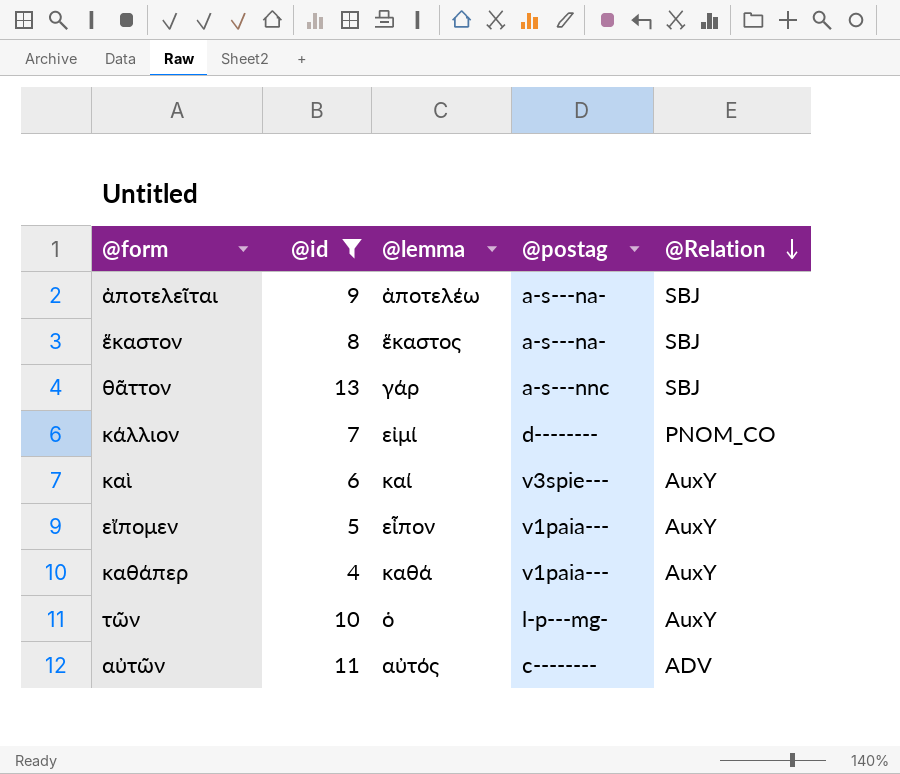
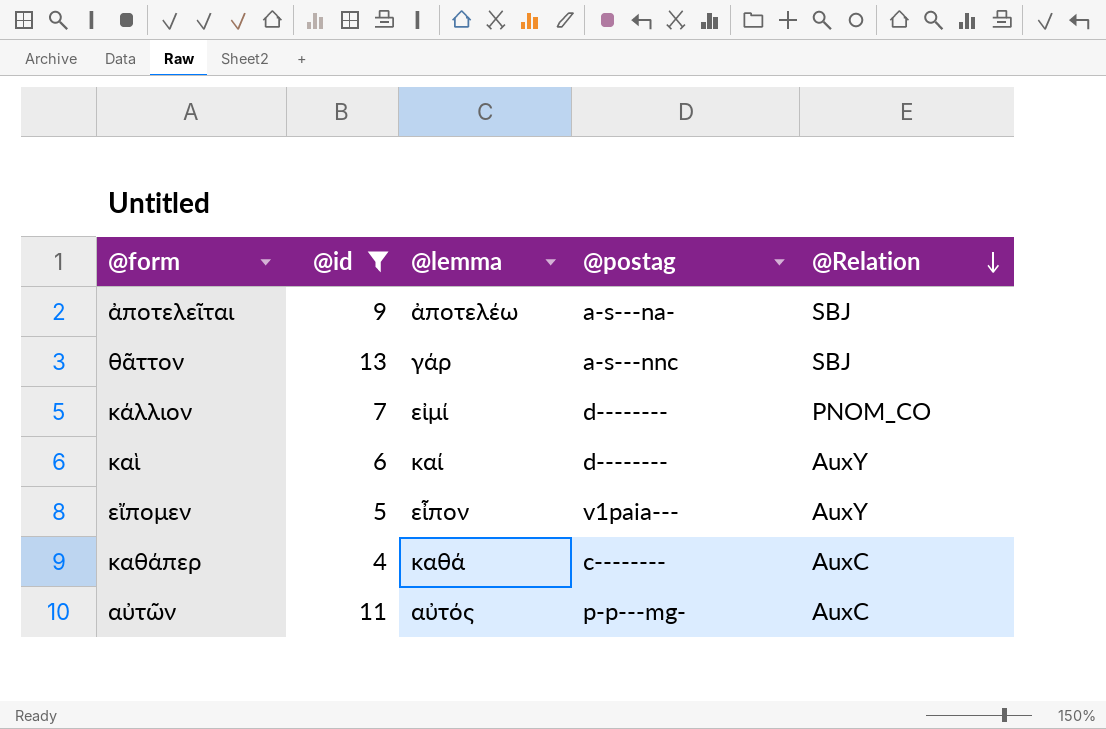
row ἕκαστον: 8 | ἕκαστος | a-s---na- | SBJ -> none
row τῶν: 10 | ὁ | l-p---mg- | AuxY -> none
καὶ | @postag: v3spie--- -> d--------
καθάπερ | @postag: v1paia--- -> c--------
καθάπερ | @Relation: AuxY -> AuxC
αὐτῶν | @postag: c-------- -> p-p---mg-
αὐτῶν | @Relation: ADV -> AuxC

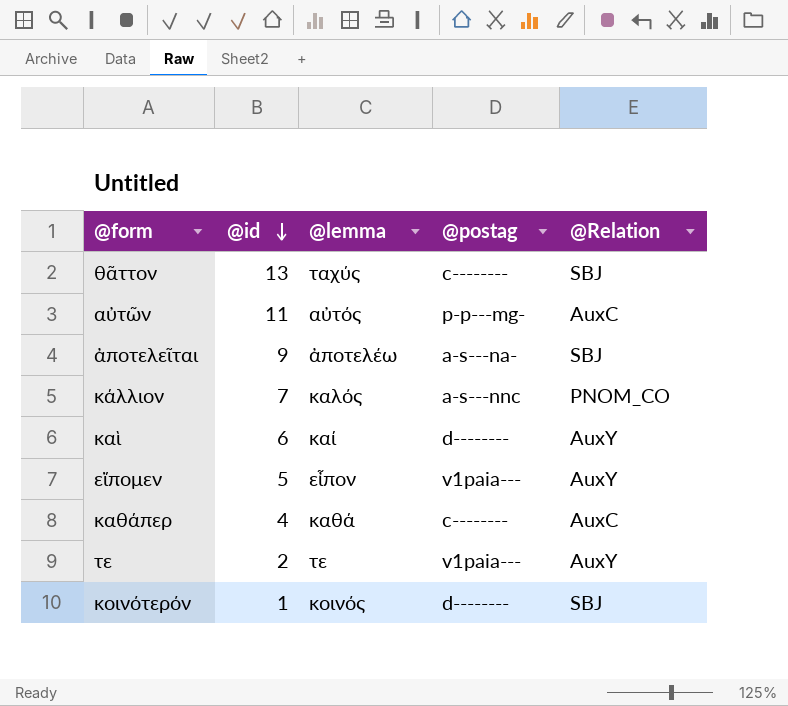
filter: @id >= 4 -> none
row order: @Relation descending -> @id descending
θᾶττον | @lemma: γάρ -> ταχύς
θᾶττον | @postag: a-s---nnc -> c--------
κάλλιον | @lemma: εἰμί -> καλός
κάλλιον | @postag: d-------- -> a-s---nnc

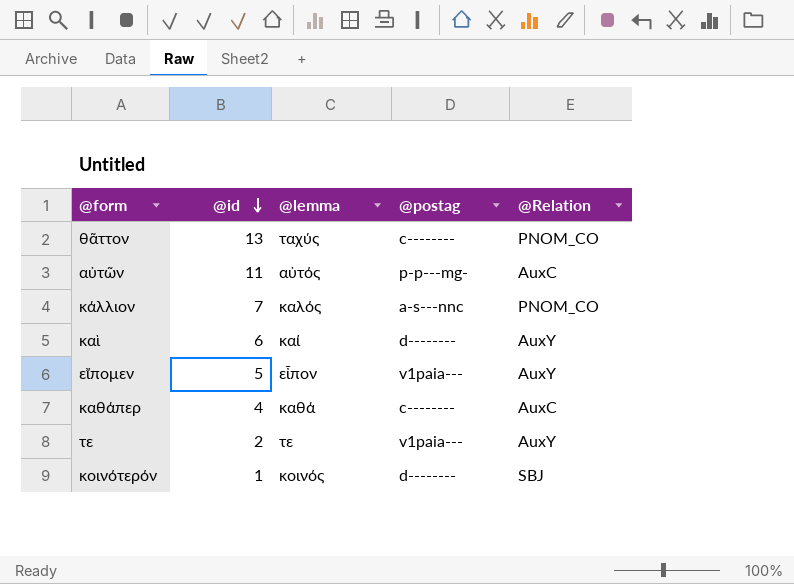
row ἀποτελεῖται: 9 | ἀποτελέω | a-s---na- | SBJ -> none
θᾶττον | @Relation: SBJ -> PNOM_CO

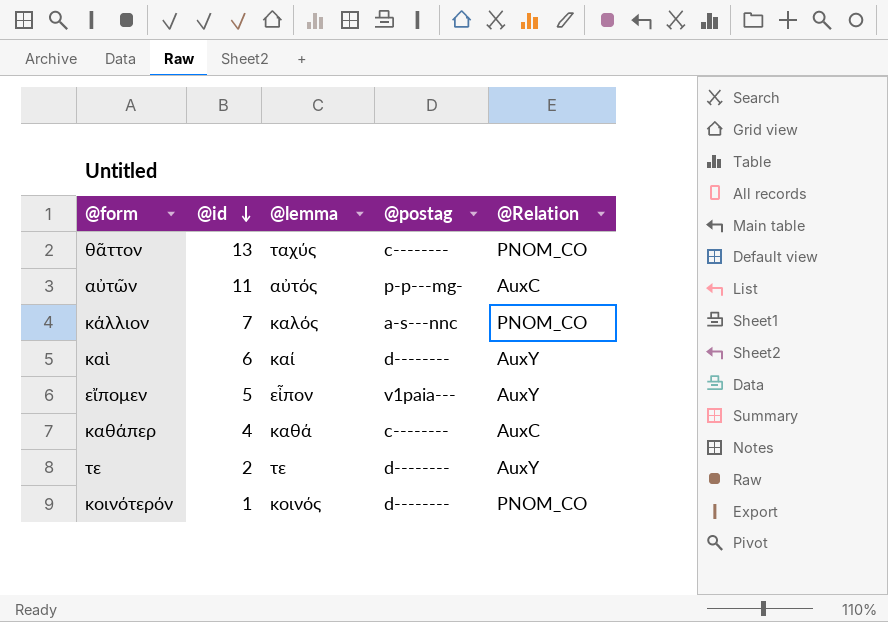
τε | @postag: v1paia--- -> d--------
κοινότερόν | @Relation: SBJ -> PNOM_CO

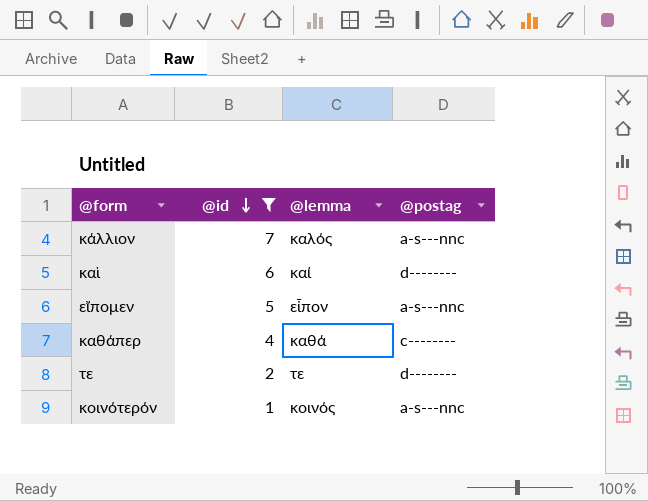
filter: none -> @id <= 7
column @Relation | position: 5 -> none
εἴπομεν | @postag: v1paia--- -> a-s---nnc
κοινότερόν | @postag: d-------- -> a-s---nnc

